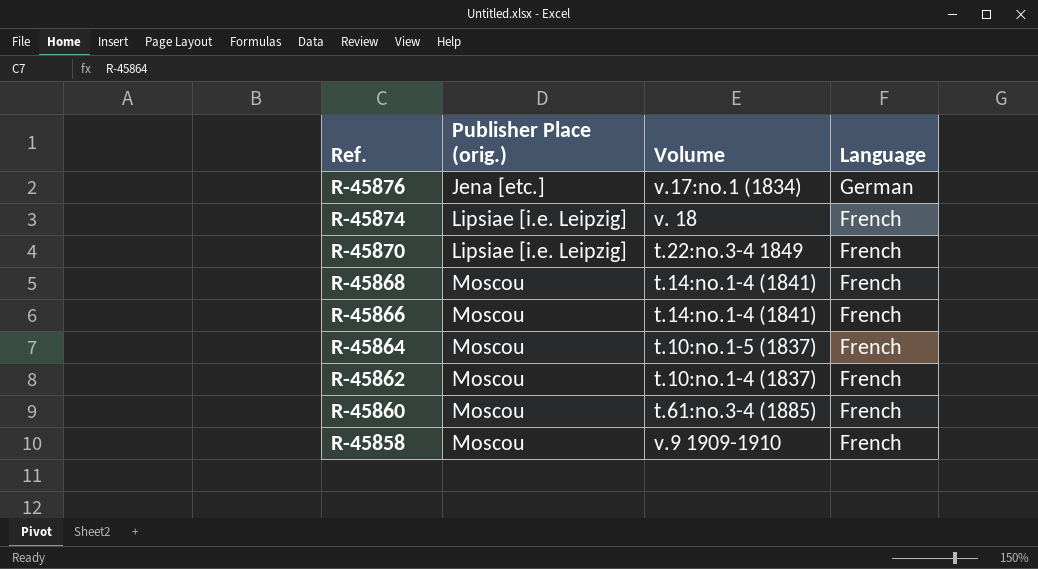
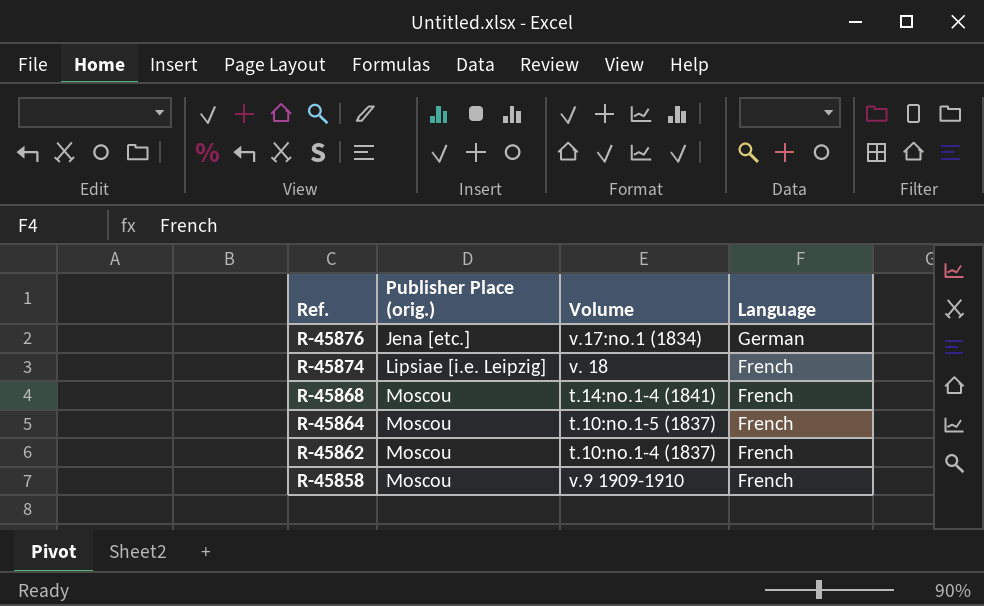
row R-45870: Lipsiae [i.e. Leipzig] | t.22:no.3-4 1849 | French -> none
row R-45866: Moscou | t.14:no.1-4 (1841) | French -> none
row R-45860: Moscou | t.61:no.3-4 (1885) | French -> none

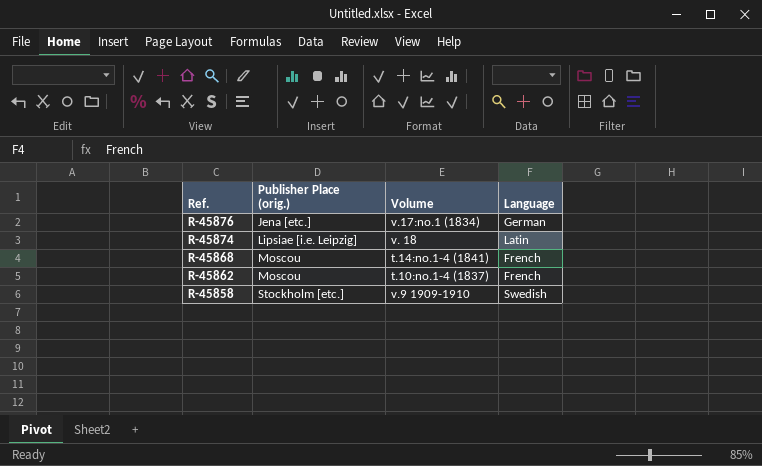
row R-45864: Moscou | t.10:no.1-5 (1837) | French -> none
R-45874 | Language: French -> Latin
R-45858 | Publisher Place (orig.): Moscou -> Stockholm [etc.]
R-45858 | Language: French -> Swedish

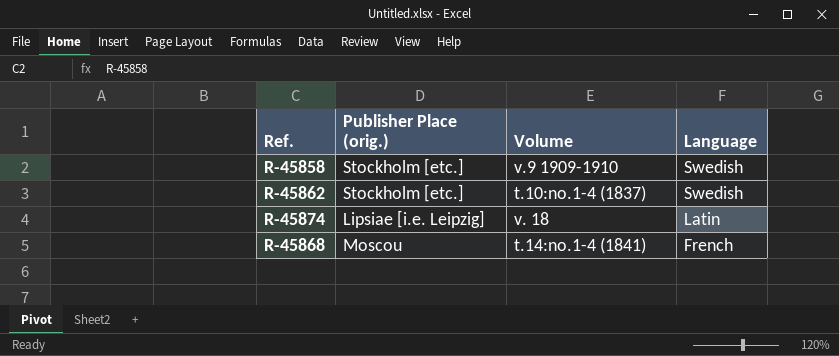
row order: Ref. descending -> Language descending
row R-45876: Jena [etc.] | v.17:no.1 (1834) | German -> none
R-45862 | Publisher Place (orig.): Moscou -> Stockholm [etc.]
R-45862 | Language: French -> Swedish

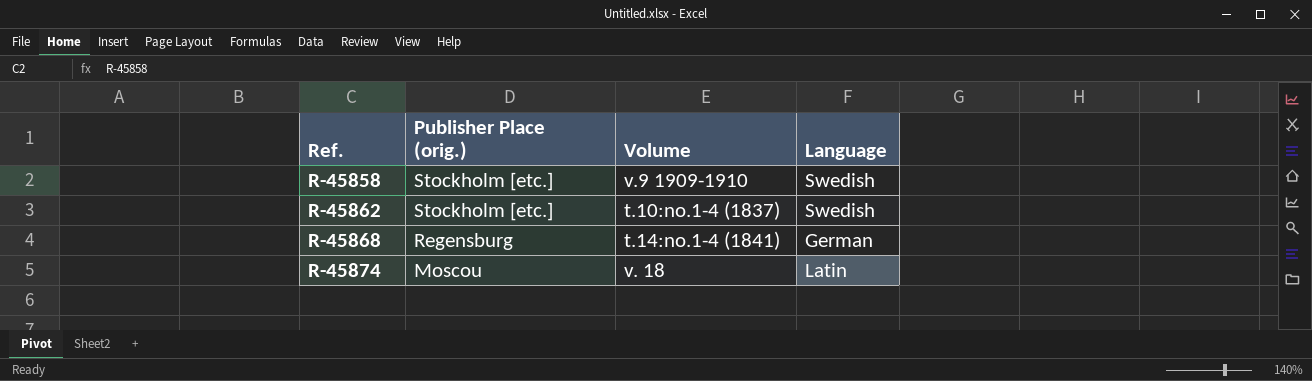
row order: Language descending -> Ref. ascending
R-45868 | Publisher Place (orig.): Moscou -> Regensburg
R-45868 | Language: French -> German
R-45874 | Publisher Place (orig.): Lipsiae [i.e. Leipzig] -> Moscou

